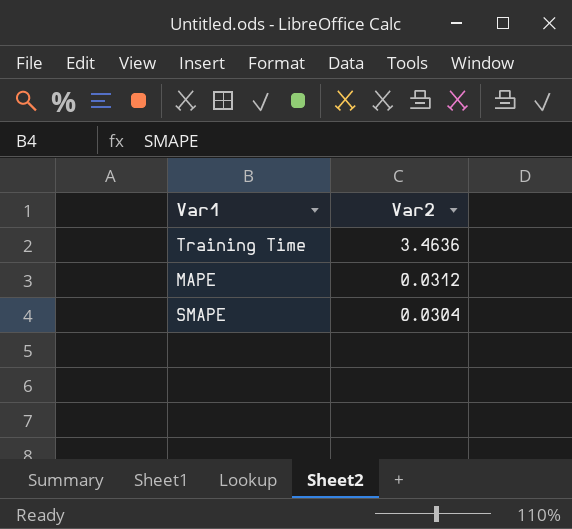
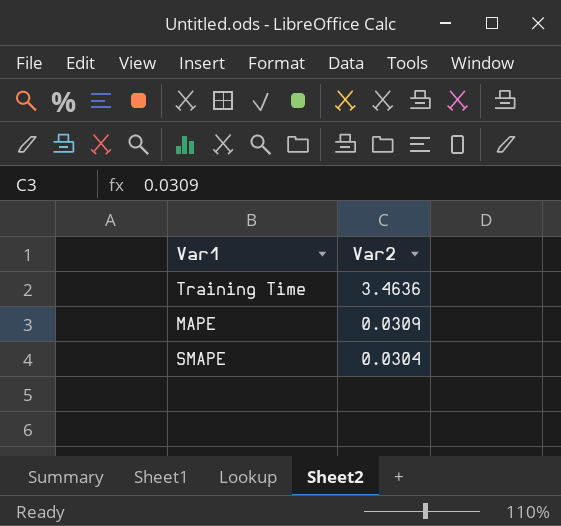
MAPE | Var2: 0.0312 -> 0.0309

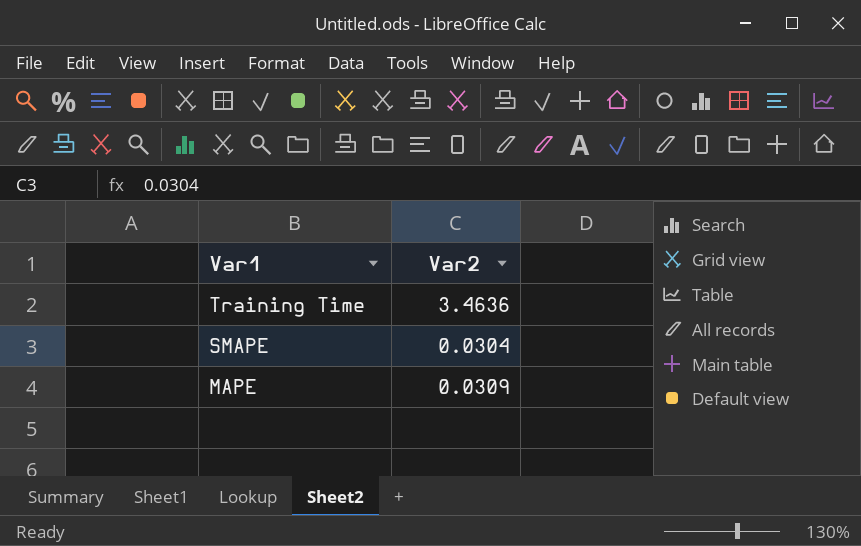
row order: Var2 descending -> Var1 descending

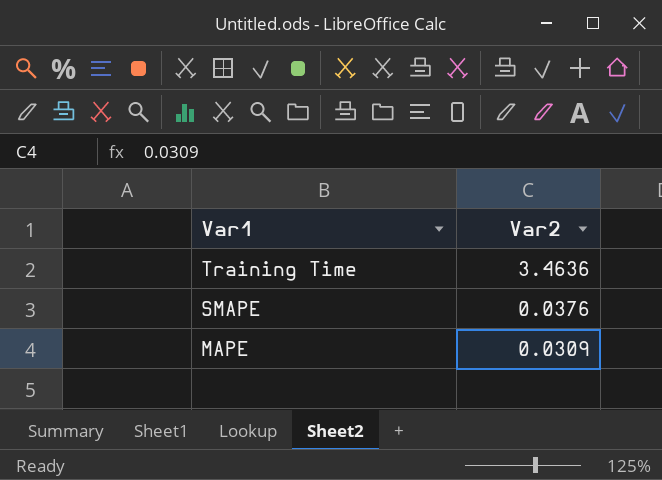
SMAPE | Var2: 0.0304 -> 0.0376

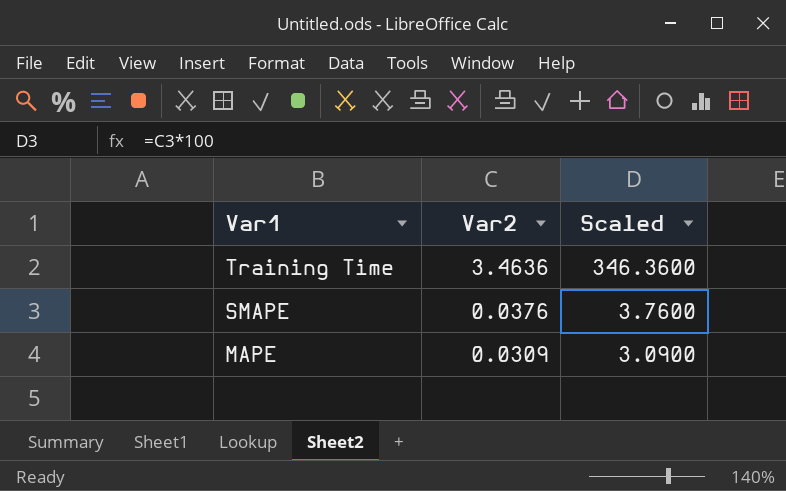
column Scaled | formula: none -> [Var2] * 100

